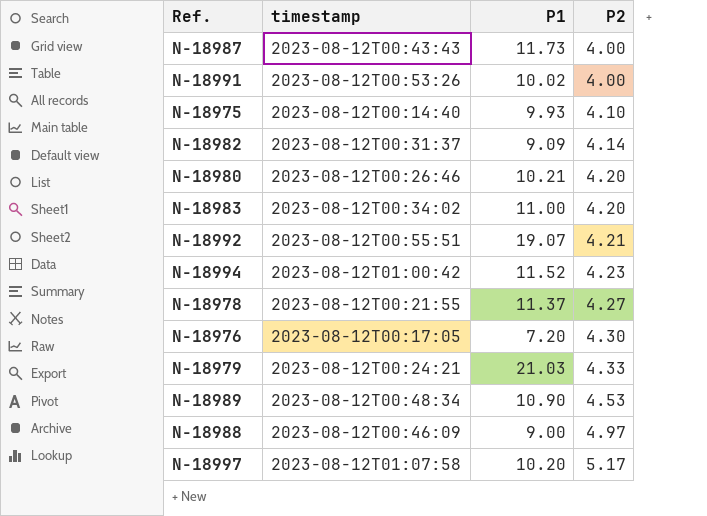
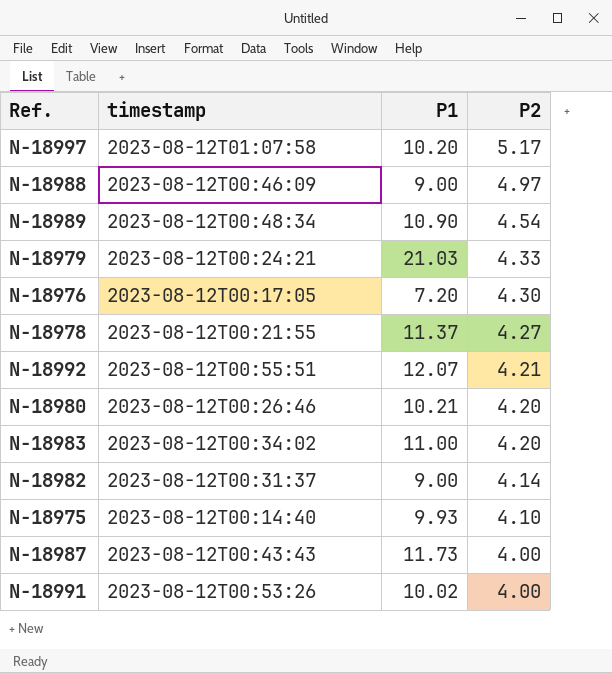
row order: P2 ascending -> P2 descending
row N-18994: 2023-08-12T01:00:42 | 11.52 | 4.23 -> none
N-18989 | P2: 4.53 -> 4.54
N-18992 | P1: 19.07 -> 12.07
N-18982 | P1: 9.09 -> 9.00

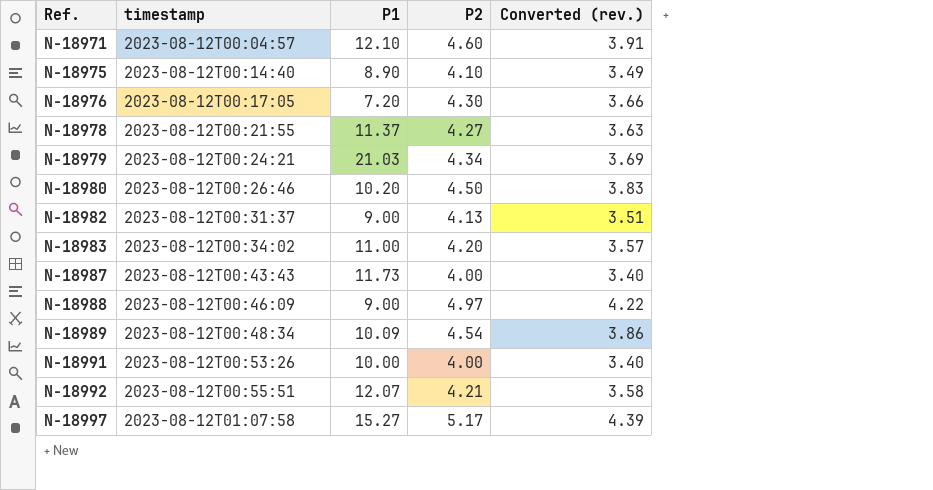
row order: P2 descending -> Ref. ascending
column Converted (rev.) | formula: none -> [P2] * 0.85
row N-18971: none -> 2023-08-12T00:04:57 | 12.10 | 4.60 | 3.91
N-18975 | P1: 9.93 -> 8.90
N-18979 | P2: 4.33 -> 4.34
N-18980 | P1: 10.21 -> 10.20
N-18980 | P2: 4.20 -> 4.50
N-18982 | P2: 4.14 -> 4.13
N-18989 | P1: 10.90 -> 10.09
N-18991 | P1: 10.02 -> 10.00
N-18997 | P1: 10.20 -> 15.27

